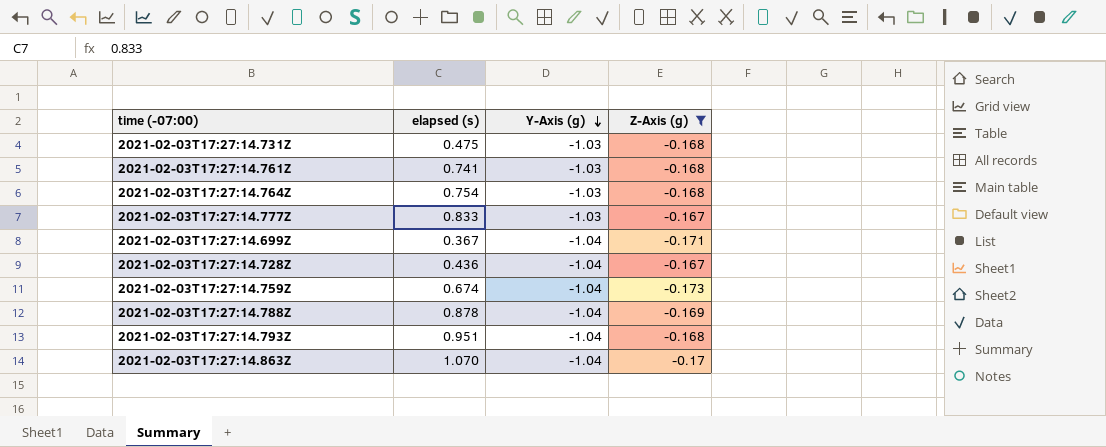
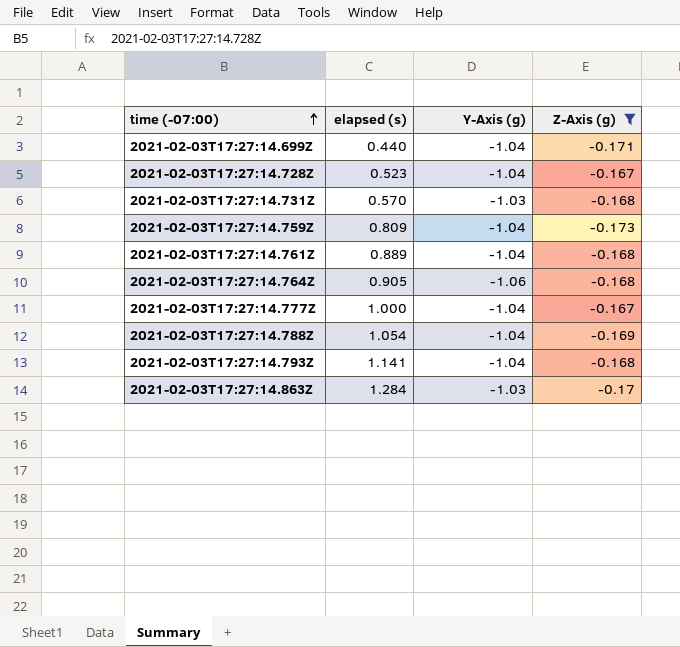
row order: Y-Axis (g) descending -> time (-07:00) ascending
2021-02-03T17:27:14.699Z | elapsed (s): 0.367 -> 0.440
2021-02-03T17:27:14.728Z | elapsed (s): 0.436 -> 0.523
2021-02-03T17:27:14.731Z | elapsed (s): 0.475 -> 0.570
2021-02-03T17:27:14.759Z | elapsed (s): 0.674 -> 0.809
2021-02-03T17:27:14.761Z | elapsed (s): 0.741 -> 0.889
2021-02-03T17:27:14.761Z | Y-Axis (g): -1.03 -> -1.04
2021-02-03T17:27:14.764Z | elapsed (s): 0.754 -> 0.905
2021-02-03T17:27:14.764Z | Y-Axis (g): -1.03 -> -1.06
2021-02-03T17:27:14.777Z | elapsed (s): 0.833 -> 1.000
2021-02-03T17:27:14.777Z | Y-Axis (g): -1.03 -> -1.04
2021-02-03T17:27:14.788Z | elapsed (s): 0.878 -> 1.054
2021-02-03T17:27:14.793Z | elapsed (s): 0.951 -> 1.141
2021-02-03T17:27:14.863Z | elapsed (s): 1.070 -> 1.284
2021-02-03T17:27:14.863Z | Y-Axis (g): -1.04 -> -1.03

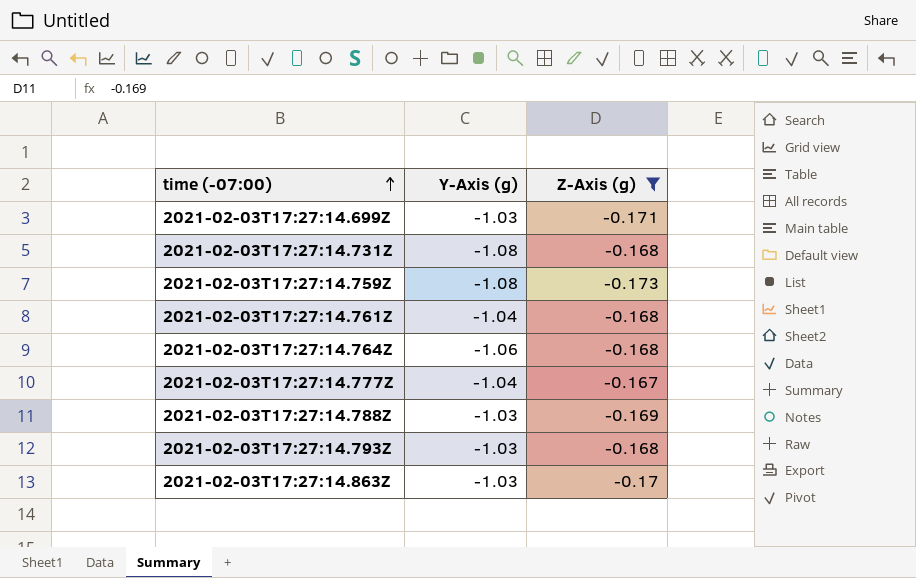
column elapsed (s) | position: 2 -> none
row 2021-02-03T17:27:14.728Z: 0.523 | -1.04 | -0.167 -> none
2021-02-03T17:27:14.699Z | Y-Axis (g): -1.04 -> -1.03
2021-02-03T17:27:14.731Z | Y-Axis (g): -1.03 -> -1.08
2021-02-03T17:27:14.759Z | Y-Axis (g): -1.04 -> -1.08
2021-02-03T17:27:14.788Z | Y-Axis (g): -1.04 -> -1.03
2021-02-03T17:27:14.793Z | Y-Axis (g): -1.04 -> -1.03

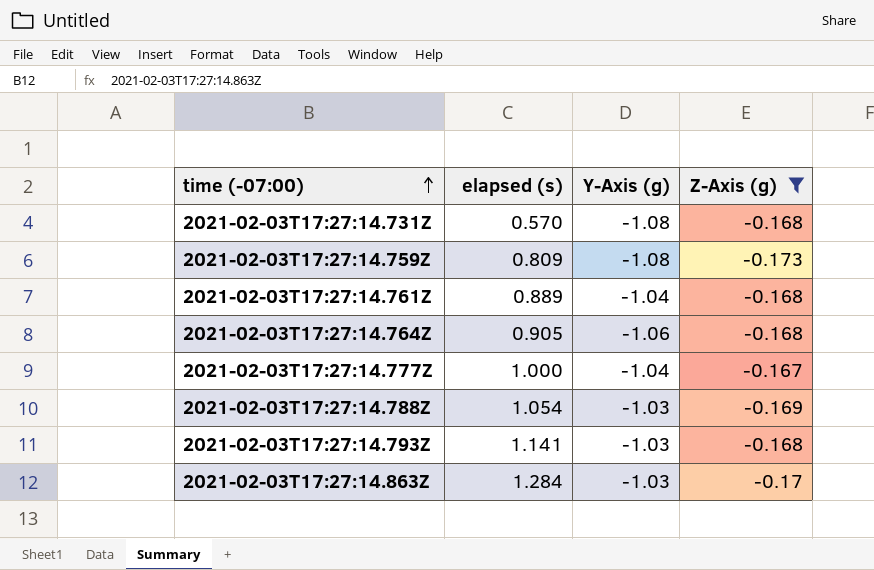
column elapsed (s) | position: none -> 2
row 2021-02-03T17:27:14.699Z: -1.03 | -0.171 -> none

